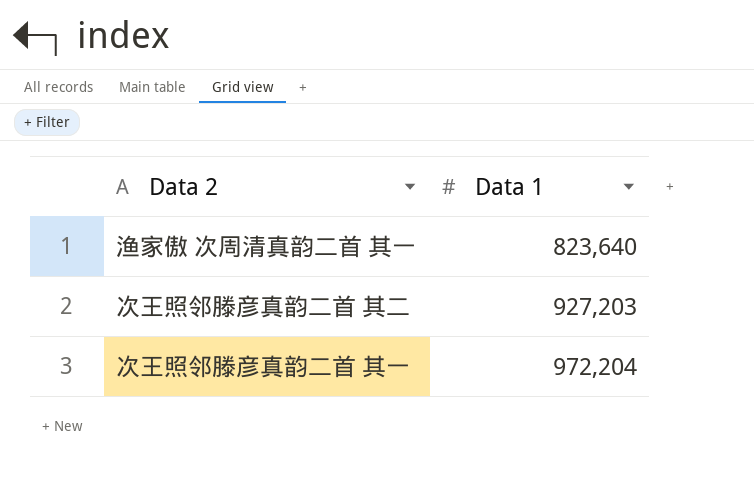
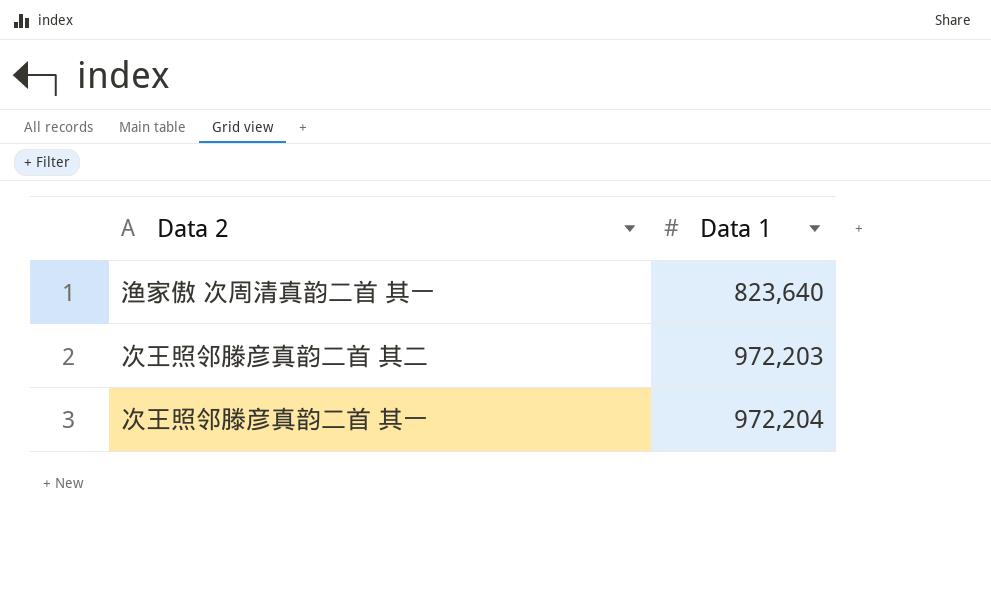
次王照邻滕彦真韵二首 其二 | Data 1: 927,203 -> 972,203

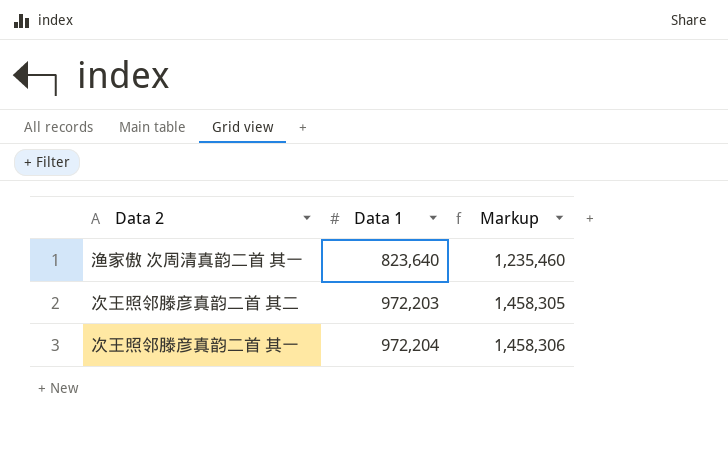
column Markup | formula: none -> [Data 1] * 1.5

